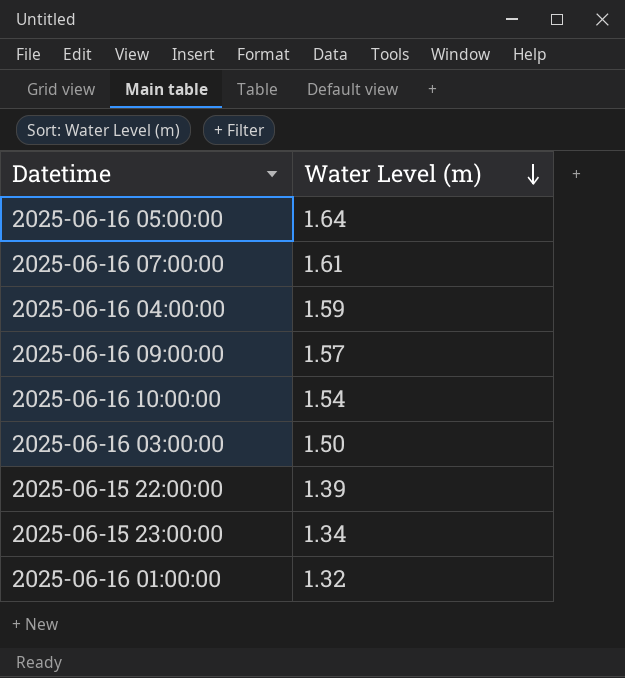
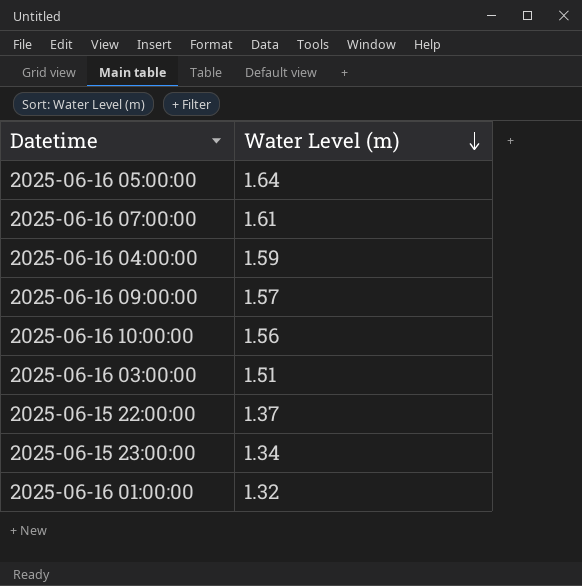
2025-06-16 10:00:00 | Water Level (m): 1.54 -> 1.56
2025-06-16 03:00:00 | Water Level (m): 1.50 -> 1.51
2025-06-15 22:00:00 | Water Level (m): 1.39 -> 1.37

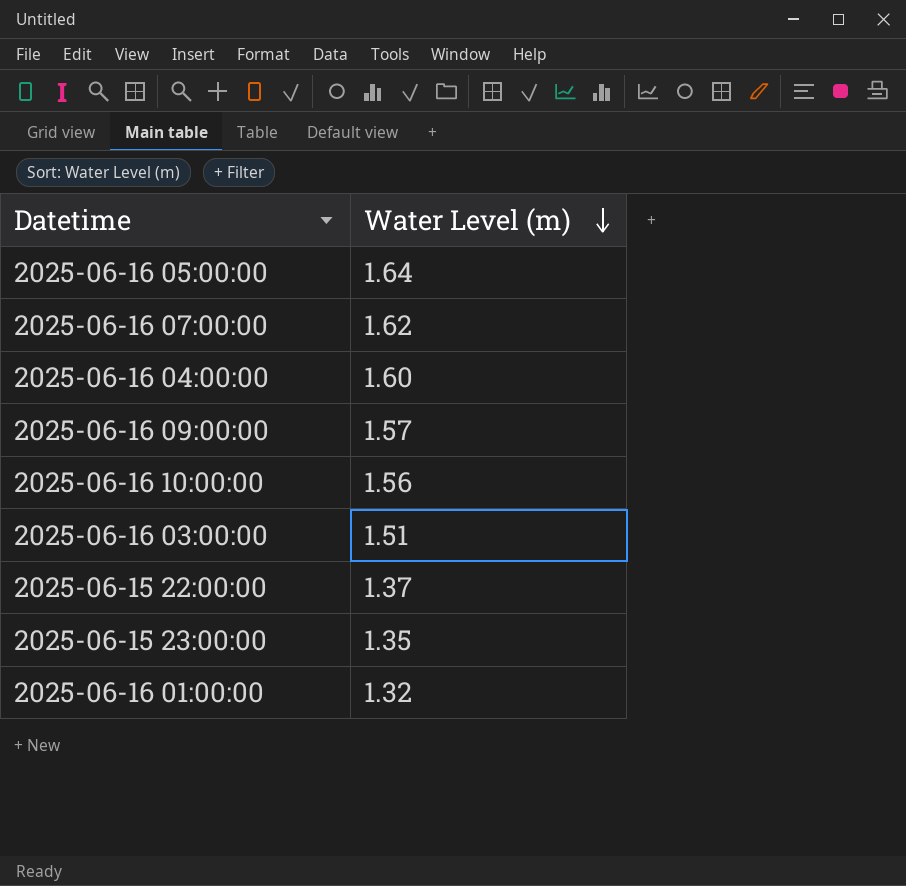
2025-06-16 07:00:00 | Water Level (m): 1.61 -> 1.62
2025-06-16 04:00:00 | Water Level (m): 1.59 -> 1.60
2025-06-15 23:00:00 | Water Level (m): 1.34 -> 1.35

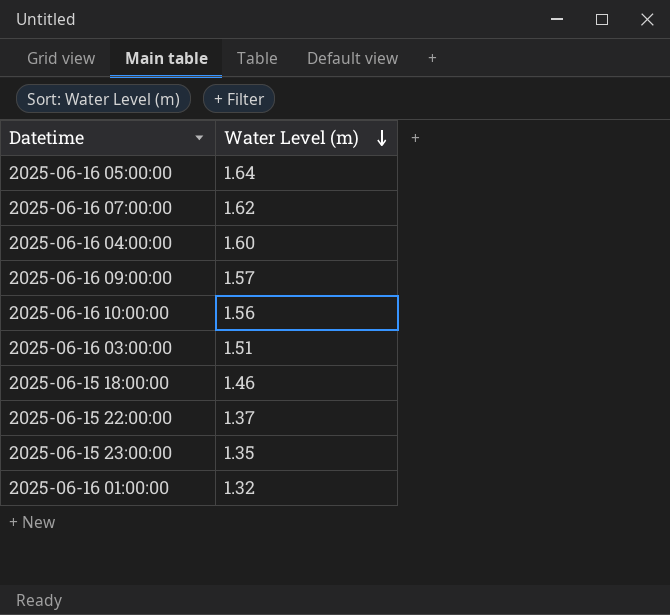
row 2025-06-15 18:00:00: none -> 1.46

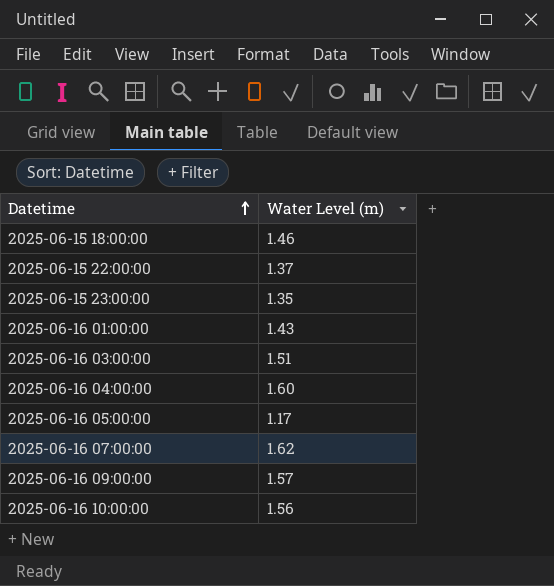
row order: Water Level (m) descending -> Datetime ascending
2025-06-16 01:00:00 | Water Level (m): 1.32 -> 1.43
2025-06-16 05:00:00 | Water Level (m): 1.64 -> 1.17

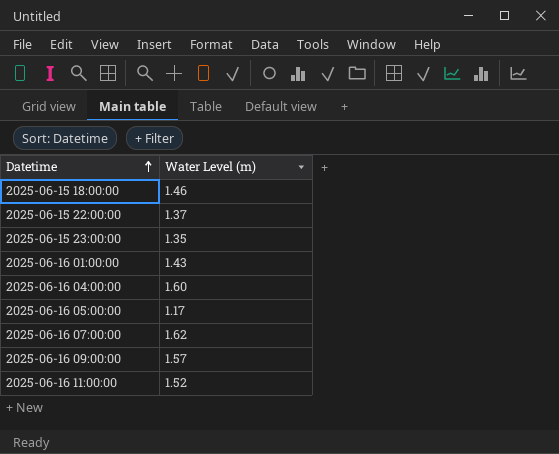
row 2025-06-16 03:00:00: 1.51 -> none
row 2025-06-16 10:00:00: 1.56 -> none
row 2025-06-16 11:00:00: none -> 1.52

